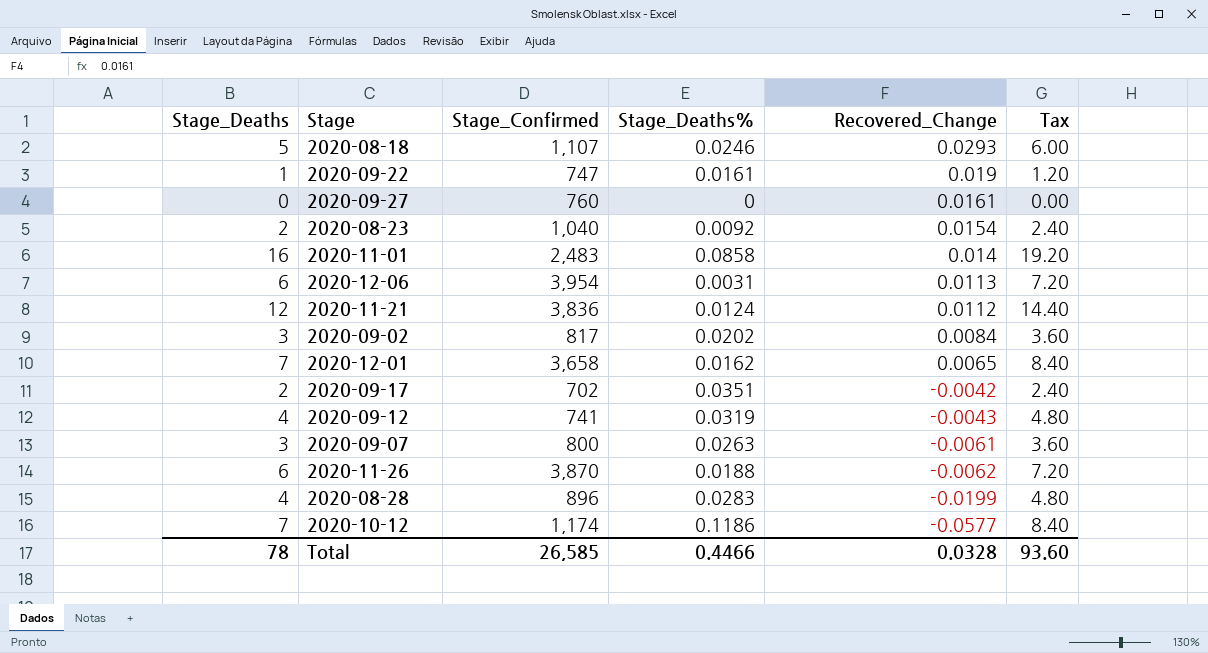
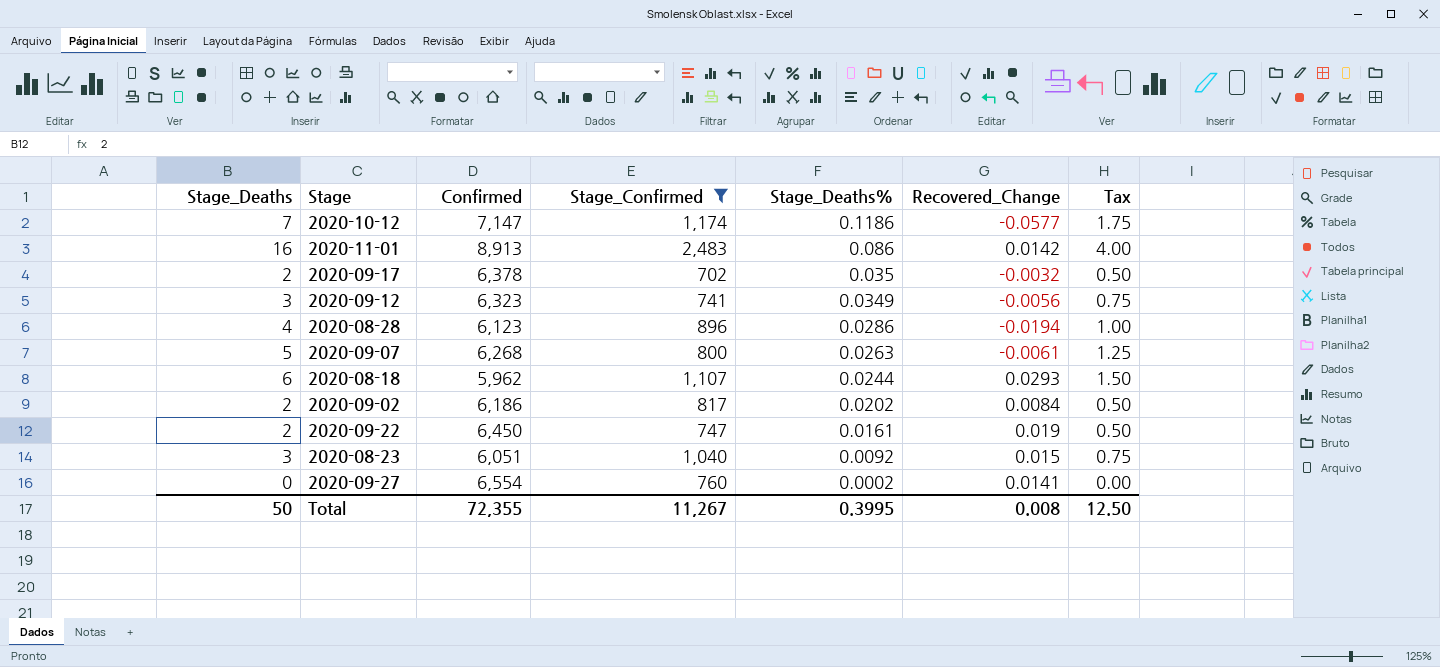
filter: none -> Stage_Confirmed <= 2,483
row order: Recovered_Change descending -> Stage_Deaths% descending
column Confirmed | position: none -> 3
column Tax | formula: [Stage_Deaths] * 1.2 -> [Stage_Deaths] * 0.25
2020-11-01 | Stage_Deaths%: 0.0858 -> 0.086
2020-11-01 | Recovered_Change: 0.014 -> 0.0142
2020-09-17 | Stage_Deaths%: 0.0351 -> 0.035
2020-09-17 | Recovered_Change: -0.0042 -> -0.0032
2020-09-12 | Stage_Deaths: 4 -> 3
2020-09-12 | Stage_Deaths%: 0.0319 -> 0.0349
2020-09-12 | Recovered_Change: -0.0043 -> -0.0056
2020-08-28 | Stage_Deaths%: 0.0283 -> 0.0286
2020-08-28 | Recovered_Change: -0.0199 -> -0.0194
2020-09-07 | Stage_Deaths: 3 -> 5
2020-08-18 | Stage_Deaths: 5 -> 6
2020-08-18 | Stage_Deaths%: 0.0246 -> 0.0244
2020-09-02 | Stage_Deaths: 3 -> 2
2020-09-22 | Stage_Deaths: 1 -> 2
2020-08-23 | Stage_Deaths: 2 -> 3
2020-08-23 | Recovered_Change: 0.0154 -> 0.015
2020-09-27 | Stage_Deaths%: 0 -> 0.0002
2020-09-27 | Recovered_Change: 0.0161 -> 0.0141
Total | Stage_Deaths: 78 -> 50
Total | Stage_Confirmed: 26,585 -> 11,267
Total | Stage_Deaths%: 0.4466 -> 0.3995
Total | Recovered_Change: 0.0328 -> 0.008
Total | Tax: 93.60 -> 12.50

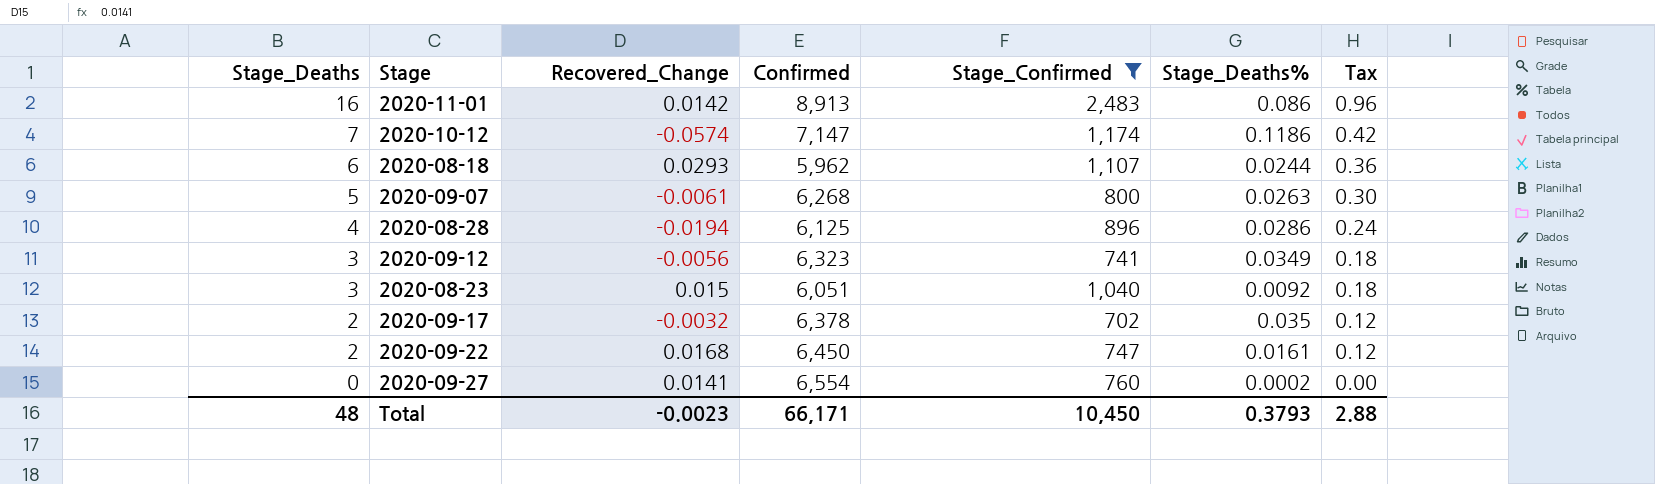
row order: Stage_Deaths% descending -> Stage_Deaths descending
column Recovered_Change | position: 6 -> 3
column Tax | formula: [Stage_Deaths] * 0.25 -> [Stage_Deaths] * 0.06
row 2020-09-02: 2 | 6,186 | 817 | 0.0202 | 0.0084 | 0.50 -> none
2020-10-12 | Recovered_Change: -0.0577 -> -0.0574
2020-08-28 | Confirmed: 6,123 -> 6,125
2020-09-22 | Recovered_Change: 0.019 -> 0.0168
Total | Stage_Deaths: 50 -> 48
Total | Recovered_Change: 0.008 -> -0.0023
Total | Confirmed: 72,355 -> 66,171
Total | Stage_Confirmed: 11,267 -> 10,450
Total | Stage_Deaths%: 0.3995 -> 0.3793
Total | Tax: 12.50 -> 2.88

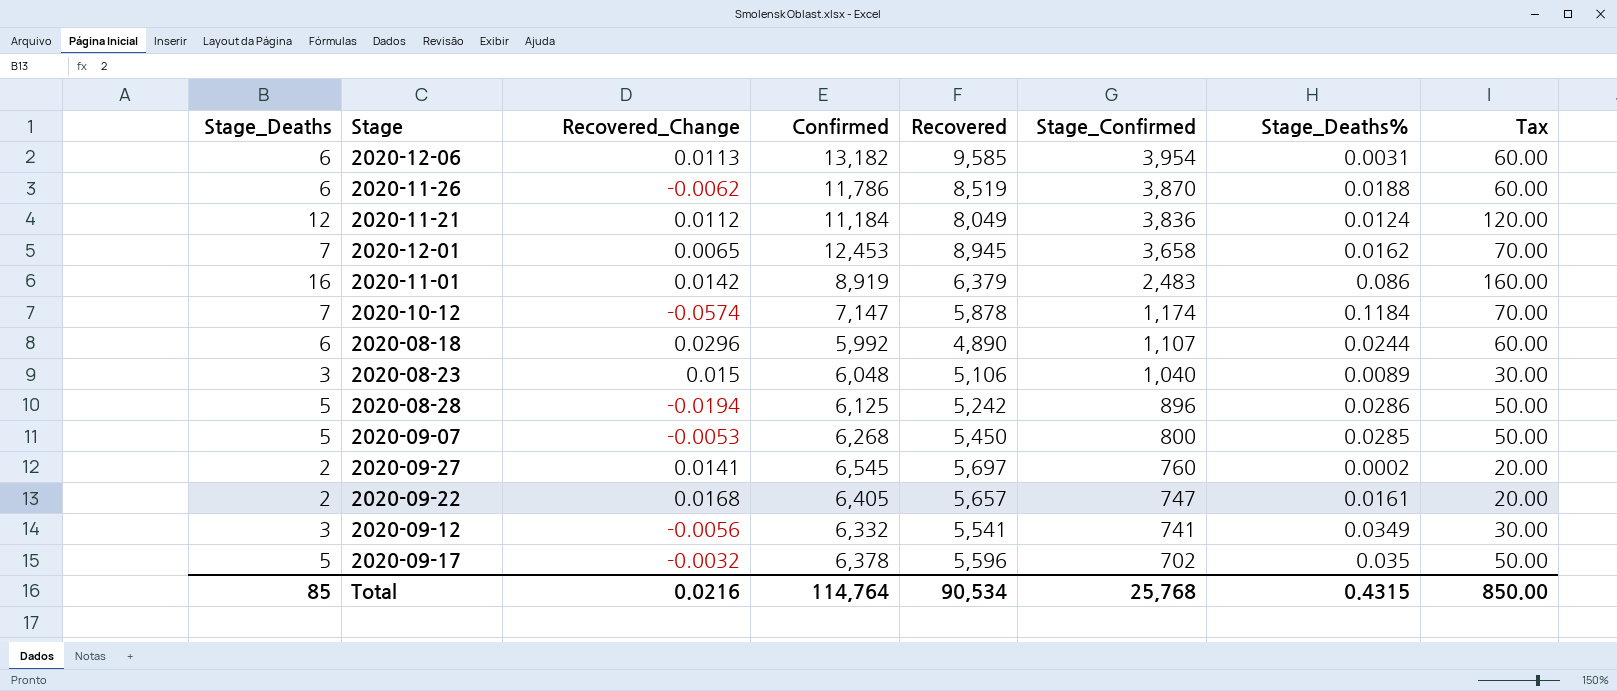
filter: Stage_Confirmed <= 2,483 -> none
row order: Stage_Deaths descending -> Stage_Confirmed descending
column Recovered | position: none -> 5
column Tax | formula: [Stage_Deaths] * 0.06 -> [Stage_Deaths] * 10
2020-11-01 | Confirmed: 8,913 -> 8,919
2020-10-12 | Stage_Deaths%: 0.1186 -> 0.1184
2020-08-18 | Recovered_Change: 0.0293 -> 0.0296
2020-08-18 | Confirmed: 5,962 -> 5,992
2020-08-23 | Confirmed: 6,051 -> 6,048
2020-08-23 | Stage_Deaths%: 0.0092 -> 0.0089
2020-08-28 | Stage_Deaths: 4 -> 5
2020-09-07 | Recovered_Change: -0.0061 -> -0.0053
2020-09-07 | Stage_Deaths%: 0.0263 -> 0.0285
2020-09-27 | Stage_Deaths: 0 -> 2
2020-09-27 | Confirmed: 6,554 -> 6,545
2020-09-22 | Confirmed: 6,450 -> 6,405
2020-09-12 | Confirmed: 6,323 -> 6,332
2020-09-17 | Stage_Deaths: 2 -> 5
Total | Stage_Deaths: 48 -> 85
Total | Recovered_Change: -0.0023 -> 0.0216
Total | Confirmed: 66,171 -> 114,764
Total | Stage_Confirmed: 10,450 -> 25,768
Total | Stage_Deaths%: 0.3793 -> 0.4315
Total | Tax: 2.88 -> 850.00

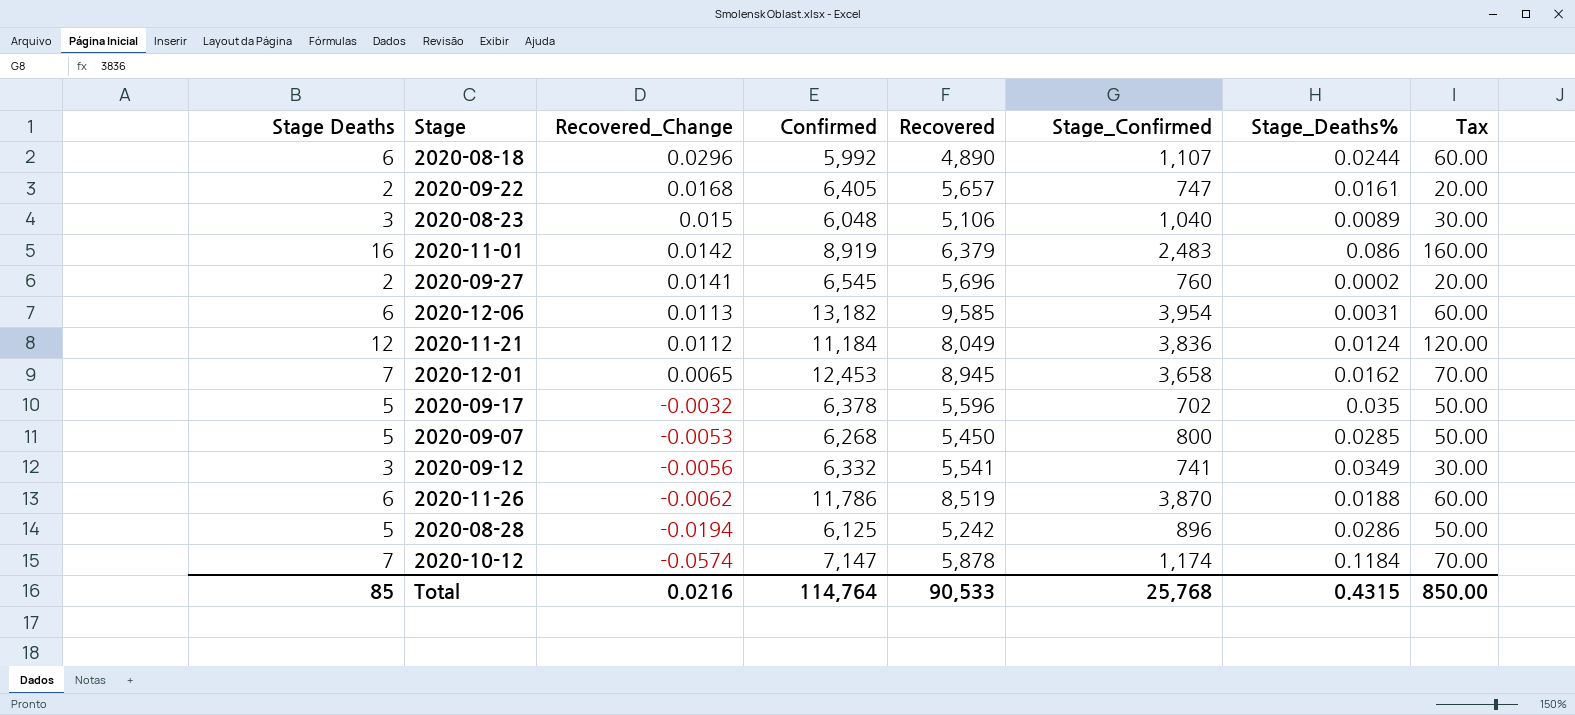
row order: Stage_Confirmed descending -> Recovered_Change descending
column name: Stage_Deaths -> Stage Deaths
2020-09-27 | Recovered: 5,697 -> 5,696
Total | Recovered: 90,534 -> 90,533

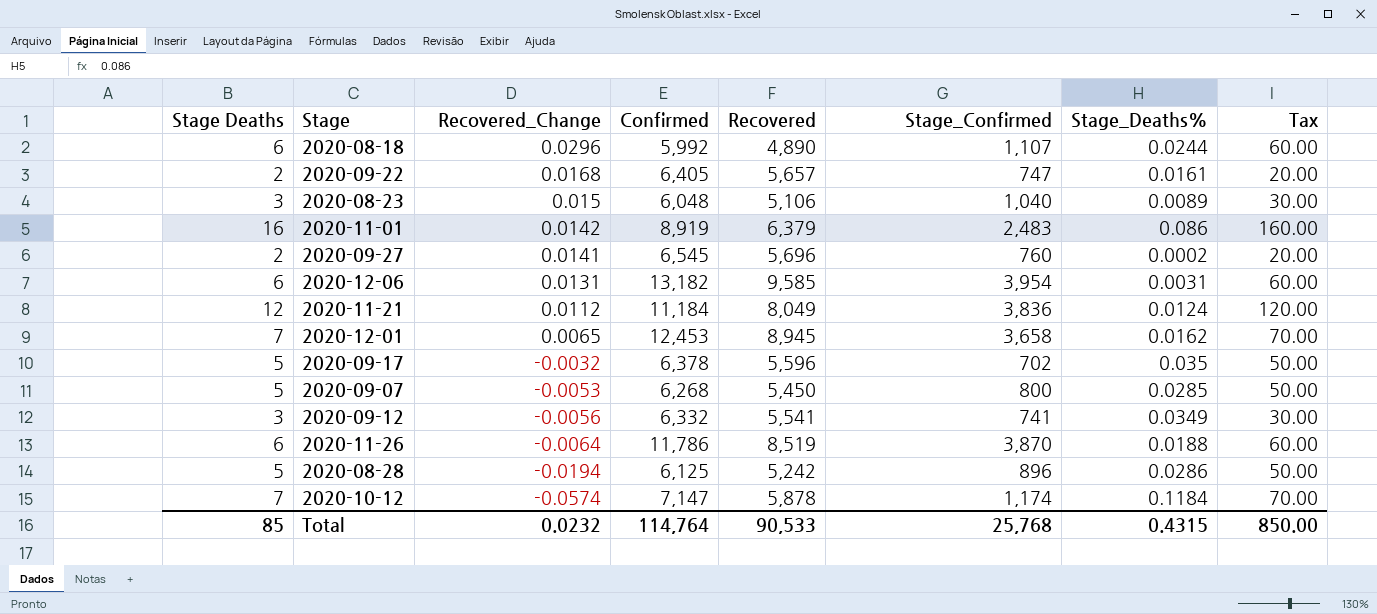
2020-12-06 | Recovered_Change: 0.0113 -> 0.0131
2020-11-26 | Recovered_Change: -0.0062 -> -0.0064
Total | Recovered_Change: 0.0216 -> 0.0232

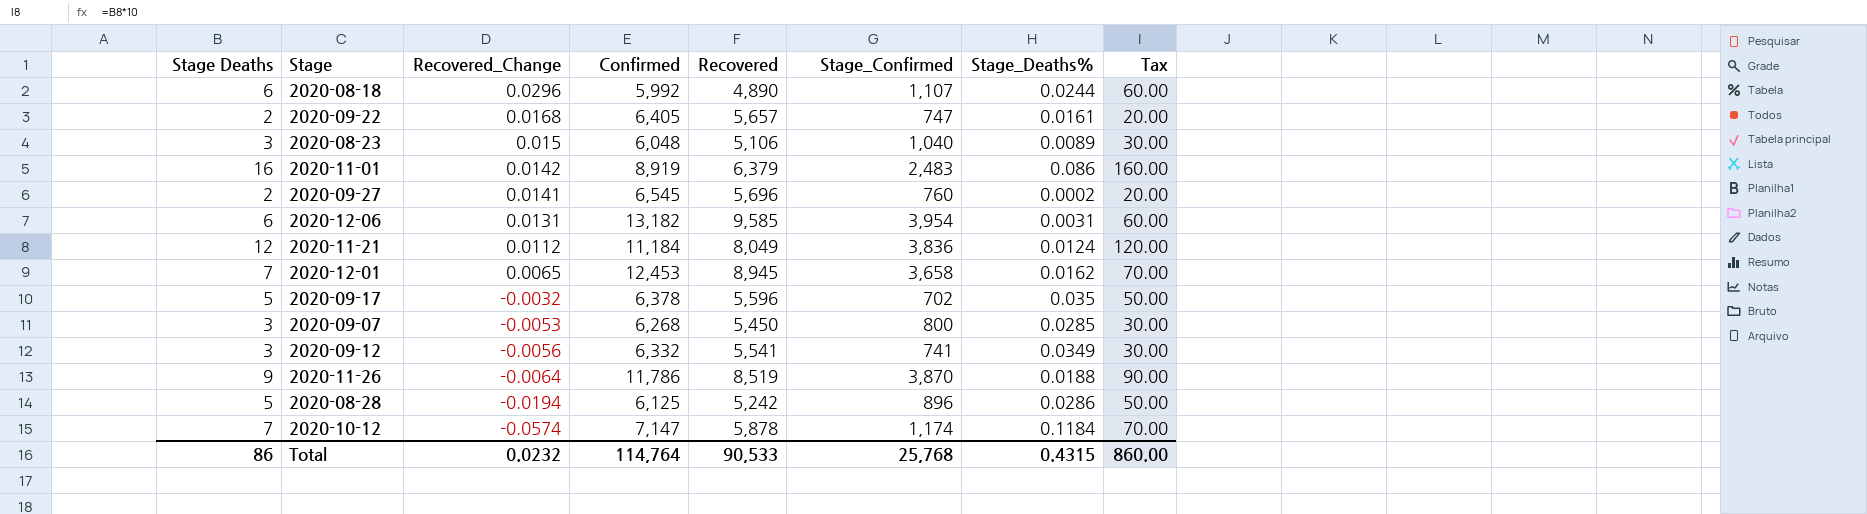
2020-09-07 | Stage Deaths: 5 -> 3
2020-09-07 | Tax: 50.00 -> 30.00
2020-11-26 | Stage Deaths: 6 -> 9
2020-11-26 | Tax: 60.00 -> 90.00
Total | Stage Deaths: 85 -> 86
Total | Tax: 850.00 -> 860.00

